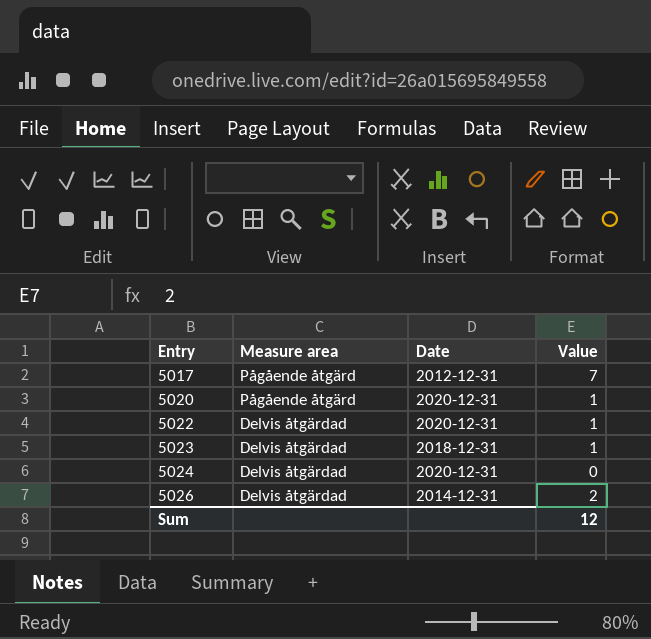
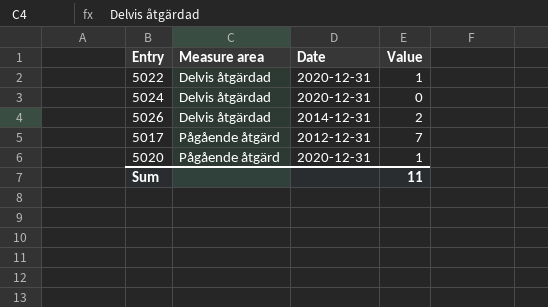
row order: Entry ascending -> Measure area ascending
row 5023: Delvis åtgärdad | 2018-12-31 | 1 -> none
Sum | Value: 12 -> 11

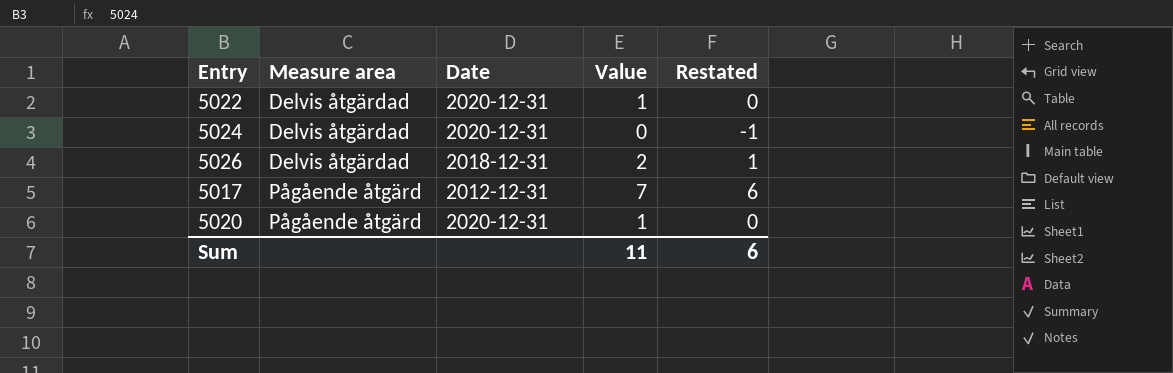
column Restated | formula: none -> [Value] - 1
5026 | Date: 2014-12-31 -> 2018-12-31

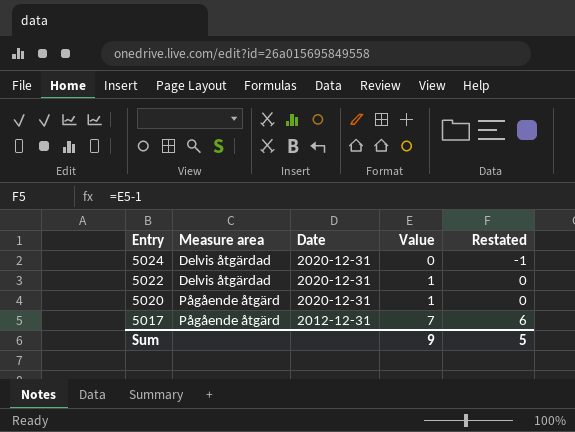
row order: Measure area ascending -> Entry descending
row 5026: Delvis åtgärdad | 2018-12-31 | 2 | 1 -> none
Sum | Value: 11 -> 9
Sum | Restated: 6 -> 5

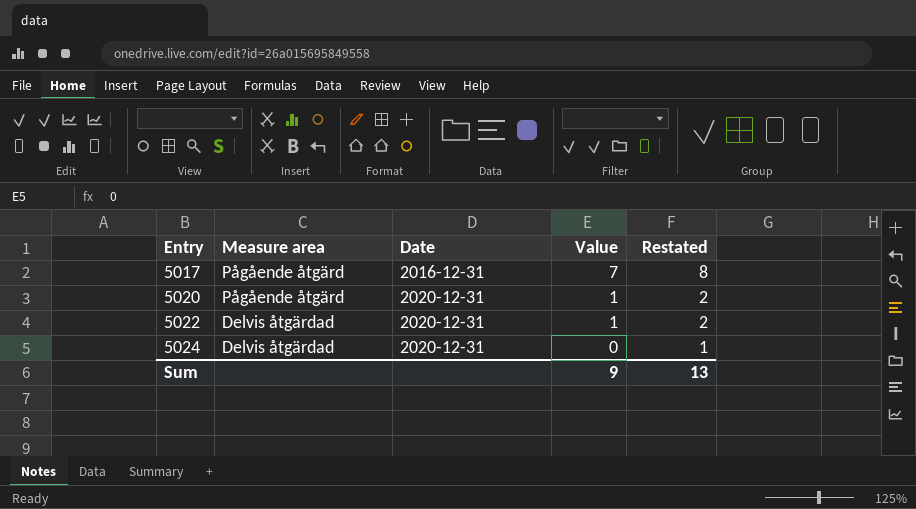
row order: Entry descending -> Entry ascending
column Restated | formula: [Value] - 1 -> [Value] + 1
5017 | Date: 2012-12-31 -> 2016-12-31
Sum | Restated: 5 -> 13

